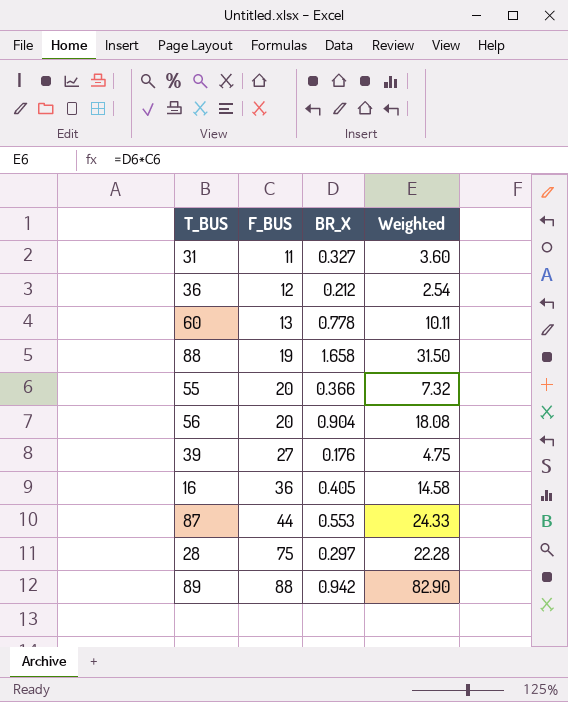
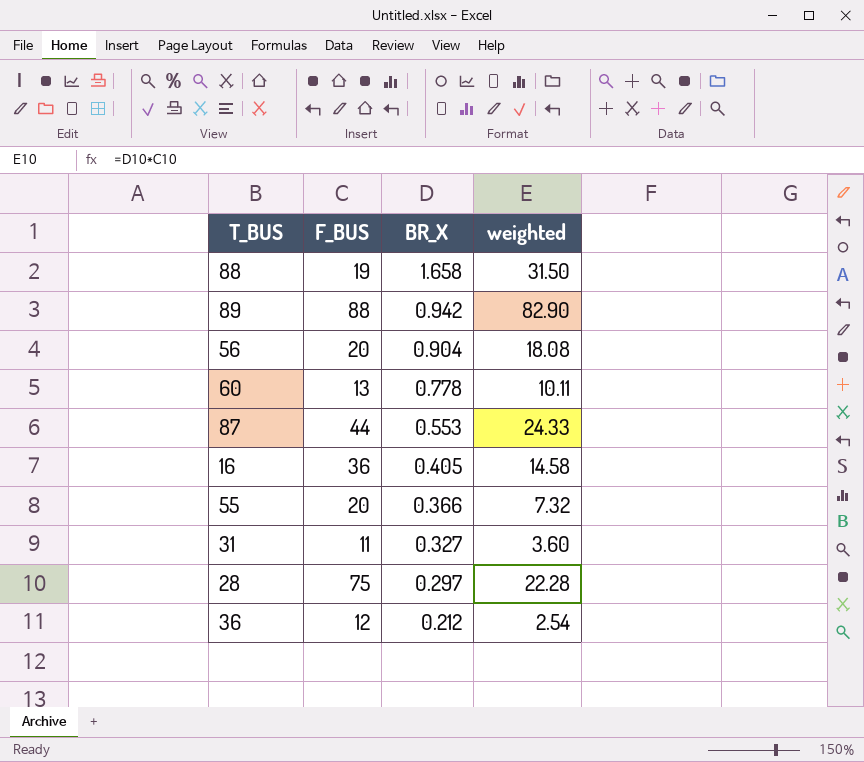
row order: F_BUS ascending -> BR_X descending
column name: Weighted -> weighted
row 39: 27 | 0.176 | 4.75 -> none

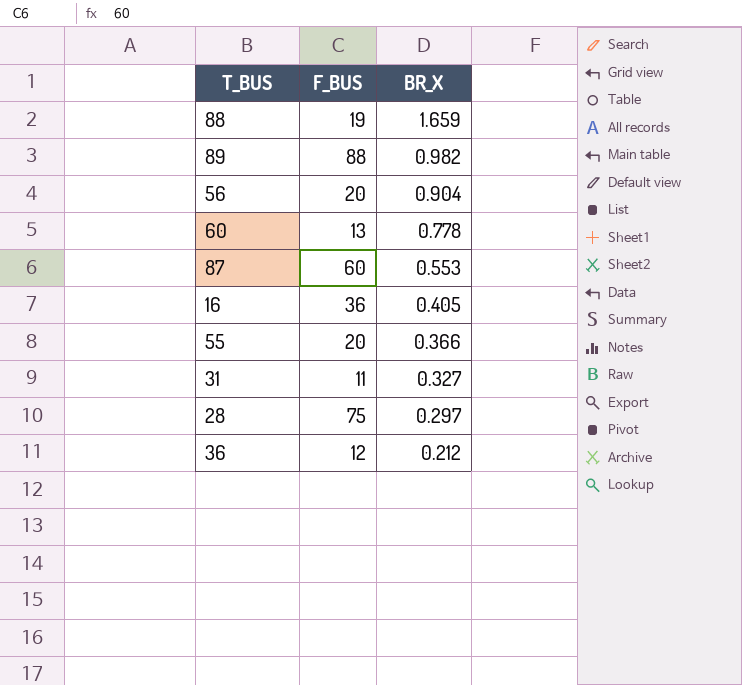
column weighted | formula: [F_BUS] * [BR_X] -> none
88 | BR_X: 1.658 -> 1.659
89 | BR_X: 0.942 -> 0.982
87 | F_BUS: 44 -> 60

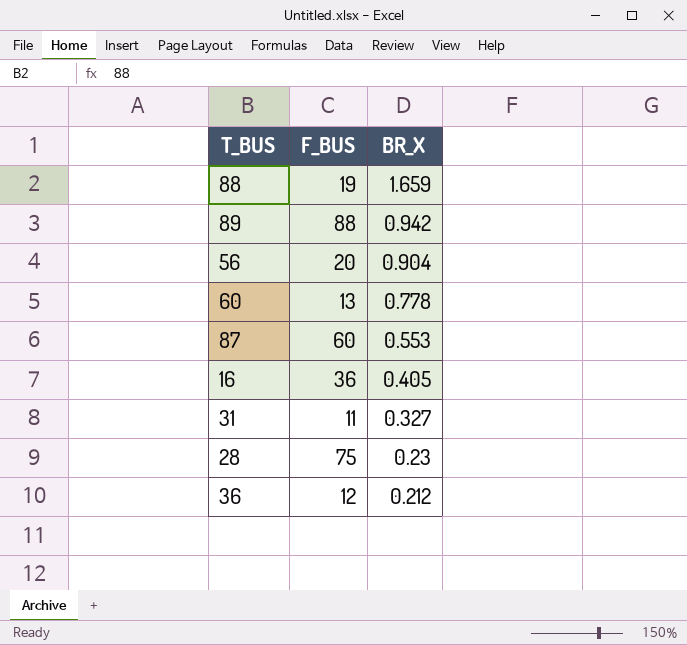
row 55: 20 | 0.366 -> none
89 | BR_X: 0.982 -> 0.942
28 | BR_X: 0.297 -> 0.23

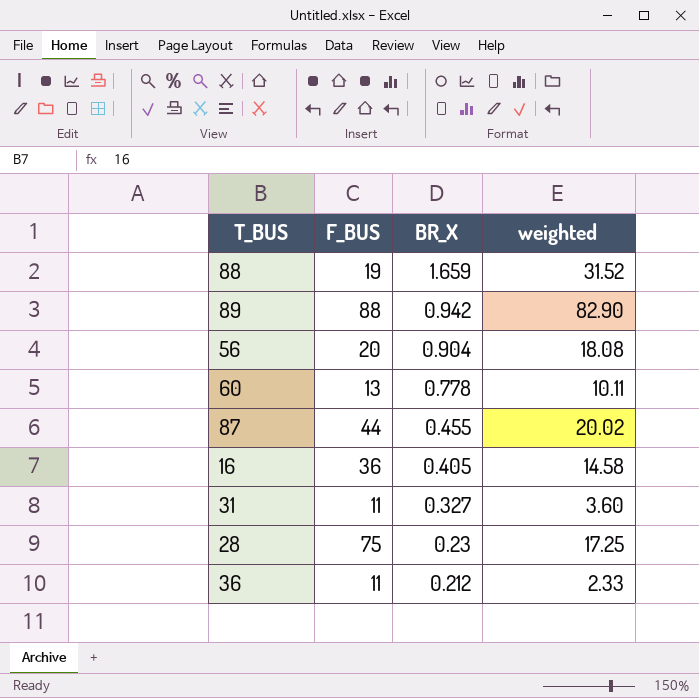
column weighted | formula: none -> [F_BUS] * [BR_X]
87 | F_BUS: 60 -> 44
87 | BR_X: 0.553 -> 0.455
36 | F_BUS: 12 -> 11

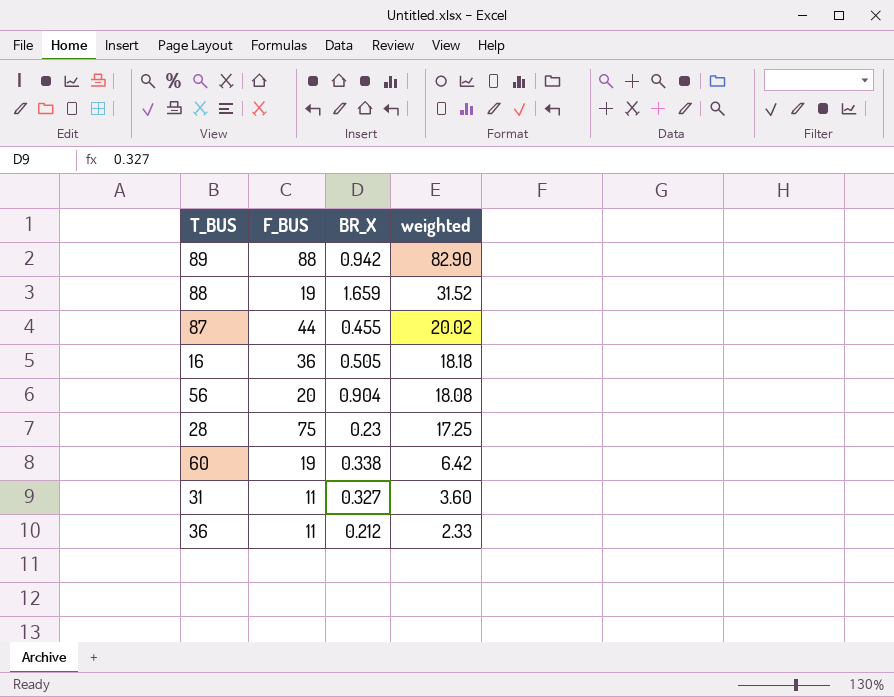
row order: BR_X descending -> weighted descending
16 | BR_X: 0.405 -> 0.505
16 | weighted: 14.58 -> 18.18
60 | F_BUS: 13 -> 19
60 | BR_X: 0.778 -> 0.338
60 | weighted: 10.11 -> 6.42

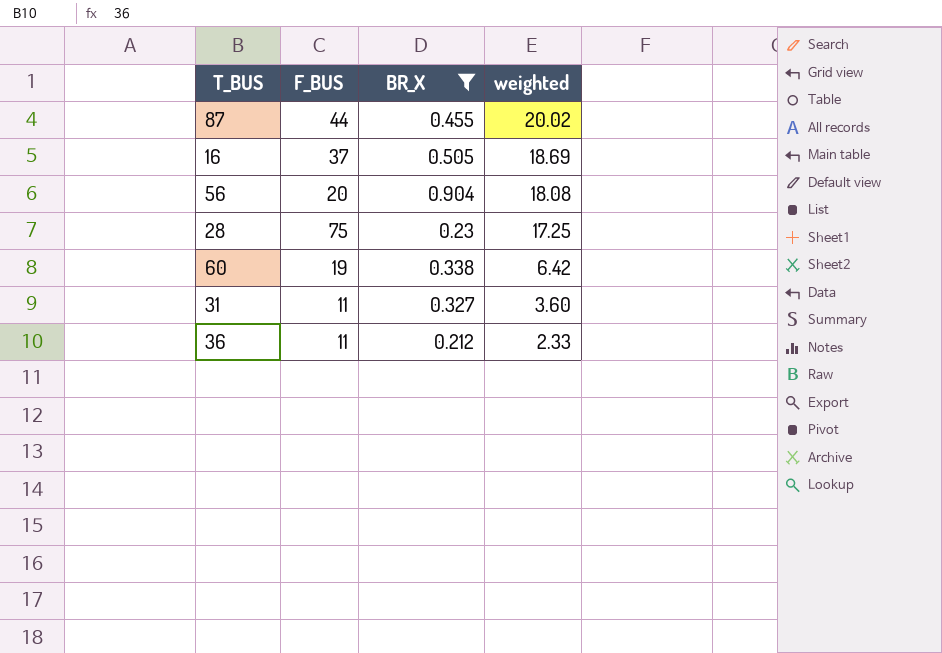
filter: none -> BR_X <= 0.904
16 | F_BUS: 36 -> 37
16 | weighted: 18.18 -> 18.69

